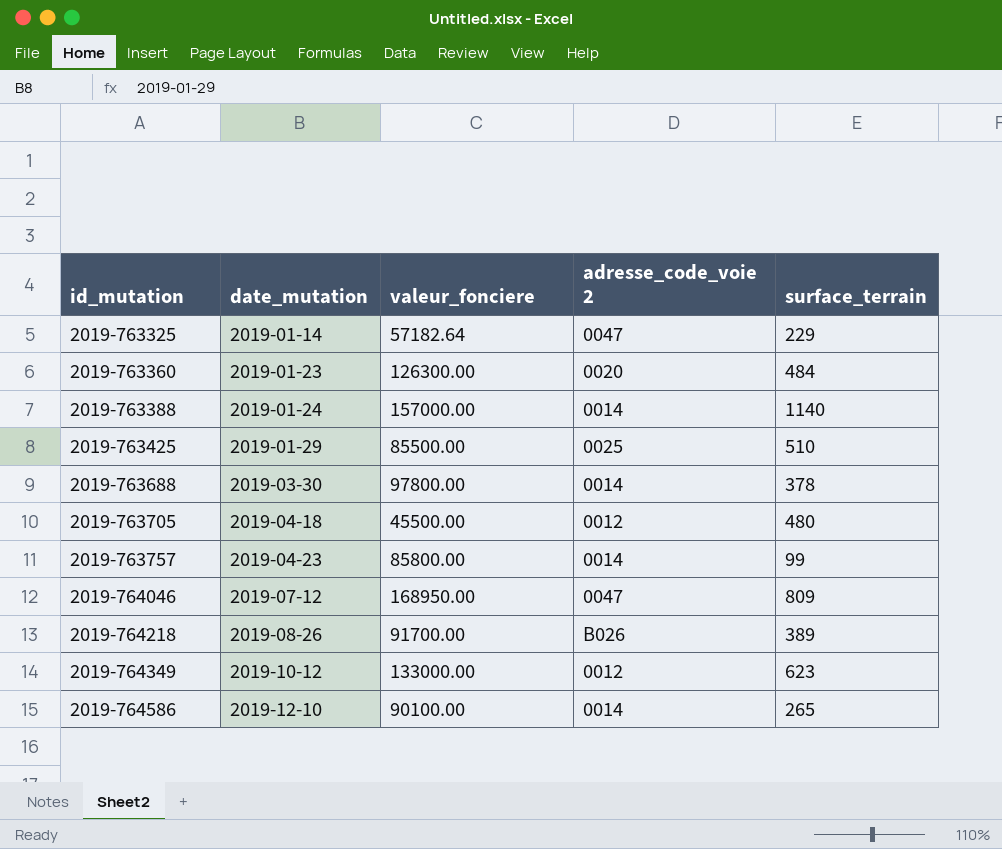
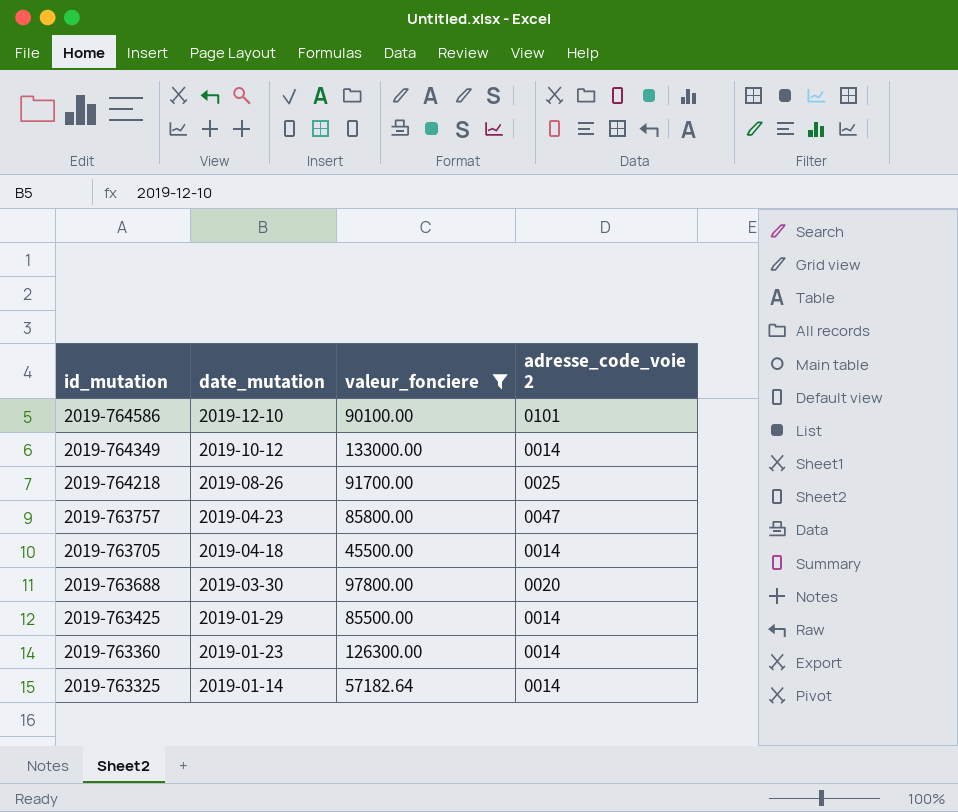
filter: none -> valeur_fonciere <= 133000.00
row order: id_mutation ascending -> id_mutation descending
column surface_terrain | position: 5 -> none
2019-764586 | adresse_code_voie 2: 0014 -> 0101
2019-764349 | adresse_code_voie 2: 0012 -> 0014
2019-764218 | adresse_code_voie 2: B026 -> 0025
2019-763757 | adresse_code_voie 2: 0014 -> 0047
2019-763705 | adresse_code_voie 2: 0012 -> 0014
2019-763688 | adresse_code_voie 2: 0014 -> 0020
2019-763425 | adresse_code_voie 2: 0025 -> 0014
2019-763360 | adresse_code_voie 2: 0020 -> 0014
2019-763325 | adresse_code_voie 2: 0047 -> 0014

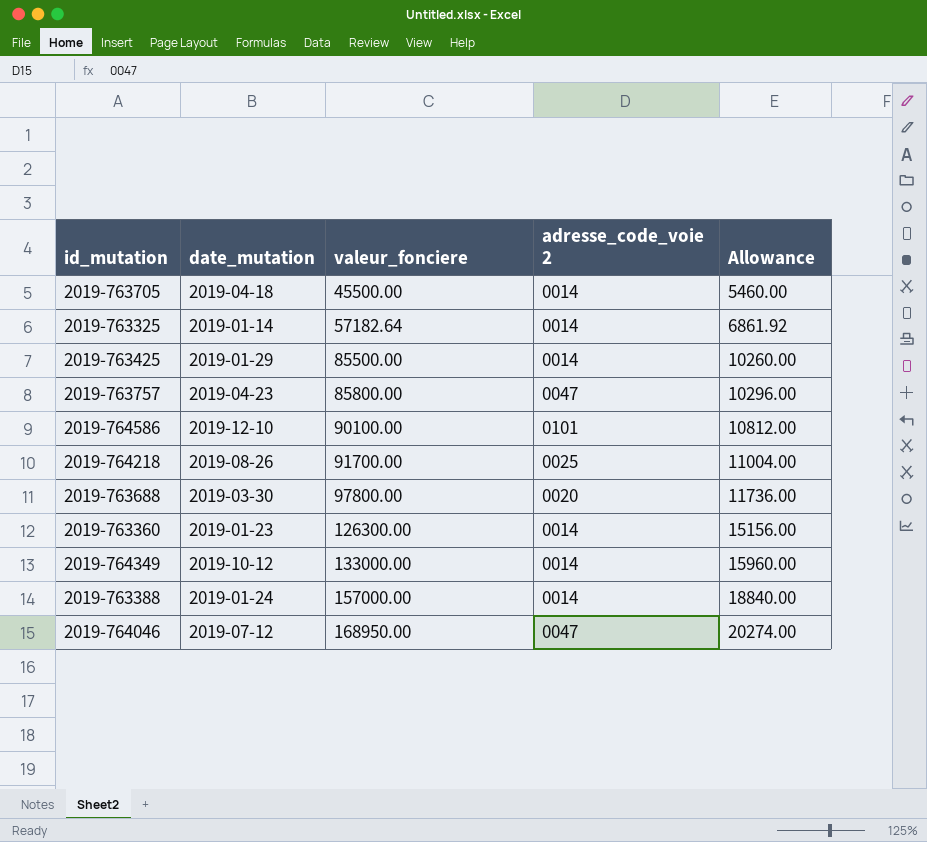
filter: valeur_fonciere <= 133000.00 -> none
row order: id_mutation descending -> valeur_fonciere ascending
column Allowance | formula: none -> [valeur_fonciere] * 0.12

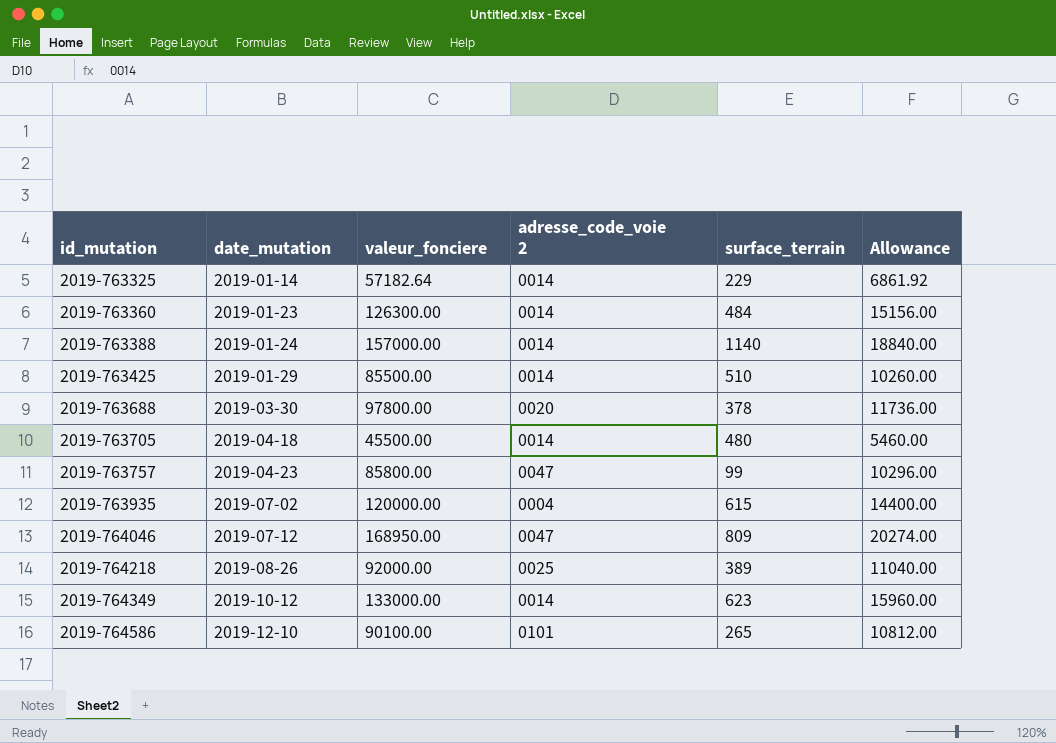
row order: valeur_fonciere ascending -> id_mutation ascending
column surface_terrain | position: none -> 5
row 2019-763935: none -> 2019-07-02 | 120000.00 | 0004 | 615 | 14400.00
2019-764218 | valeur_fonciere: 91700.00 -> 92000.00
2019-764218 | Allowance: 11004.00 -> 11040.00

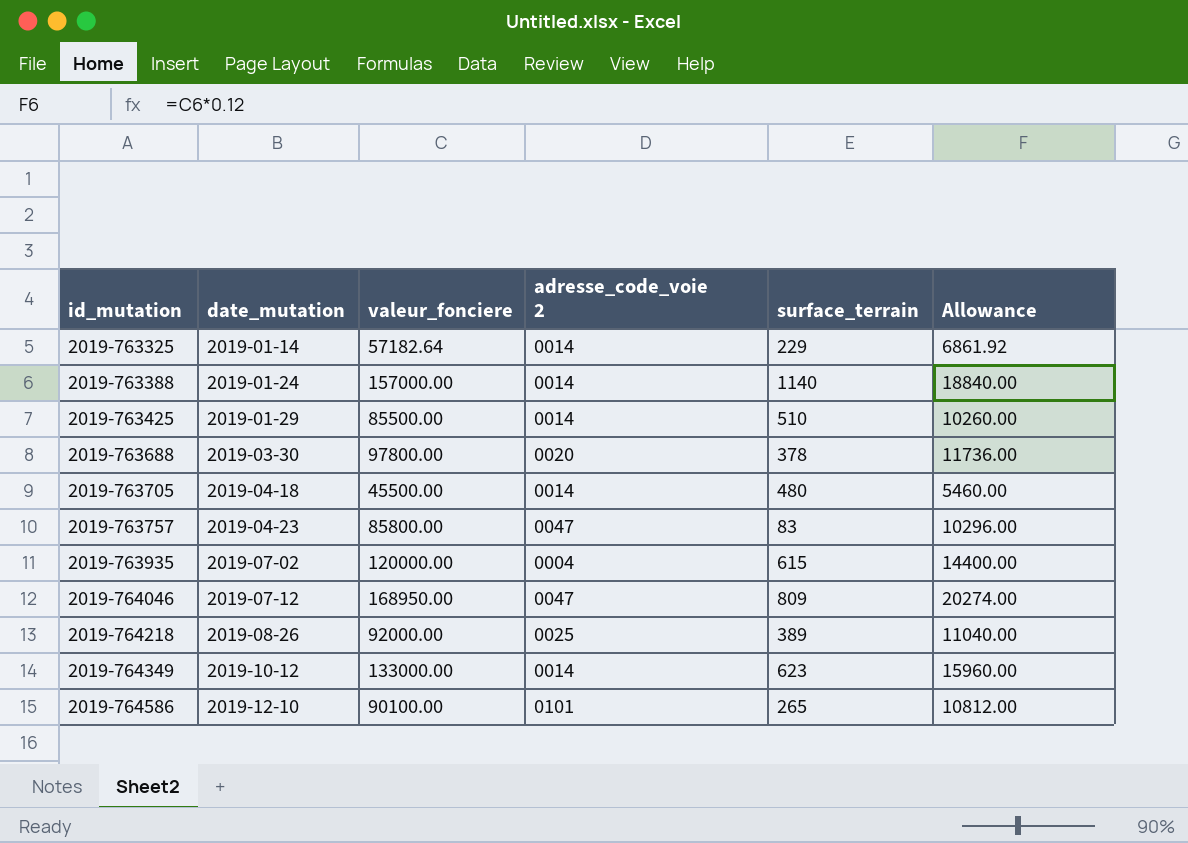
row 2019-763360: 2019-01-23 | 126300.00 | 0014 | 484 | 15156.00 -> none
2019-763757 | surface_terrain: 99 -> 83

